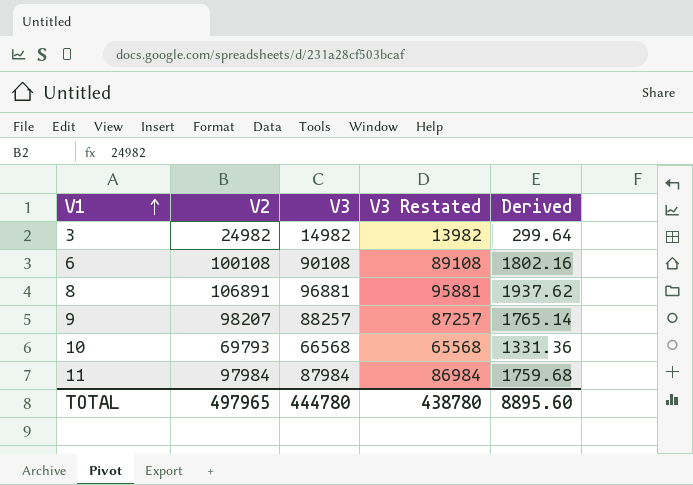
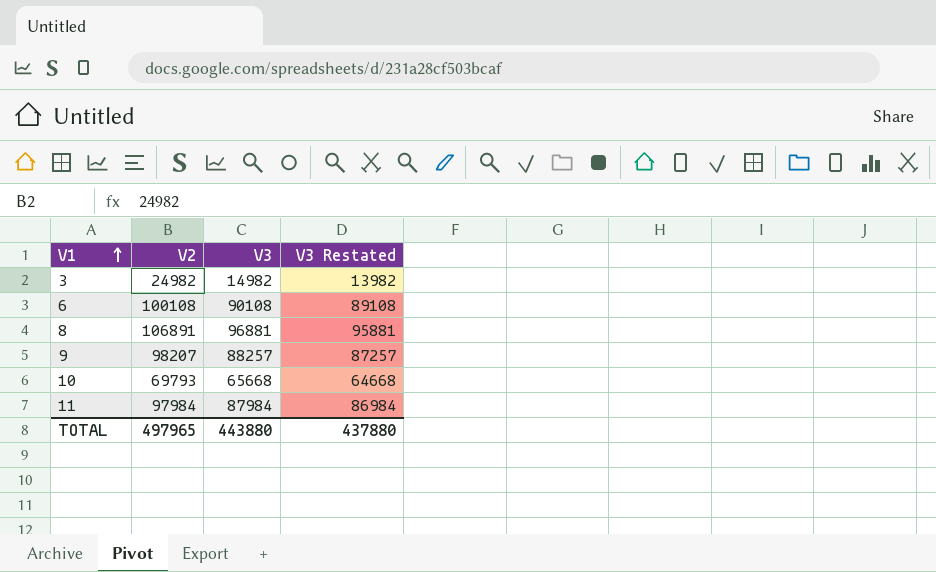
column Derived | formula: [V3] * 0.02 -> none
10 | V3: 66568 -> 65668
10 | V3 Restated: 65568 -> 64668
TOTAL | V3: 444780 -> 443880
TOTAL | V3 Restated: 438780 -> 437880

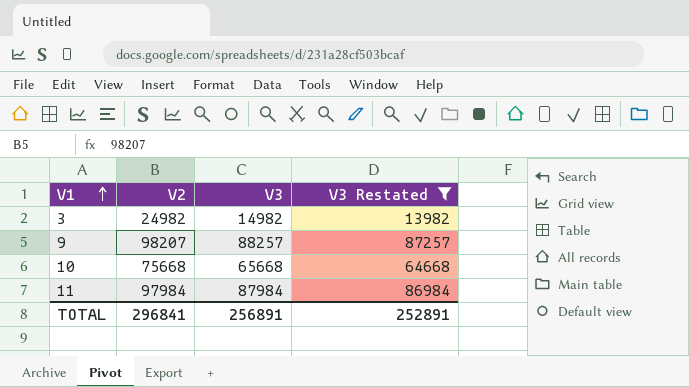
filter: none -> V3 Restated <= 87257
10 | V2: 69793 -> 75668
TOTAL | V2: 497965 -> 296841
TOTAL | V3: 443880 -> 256891
TOTAL | V3 Restated: 437880 -> 252891

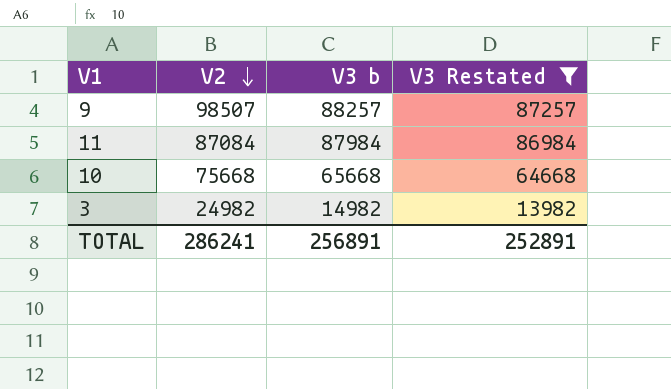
row order: V1 ascending -> V2 descending
column name: V3 -> V3 b
9 | V2: 98207 -> 98507
11 | V2: 97984 -> 87084
TOTAL | V2: 296841 -> 286241

